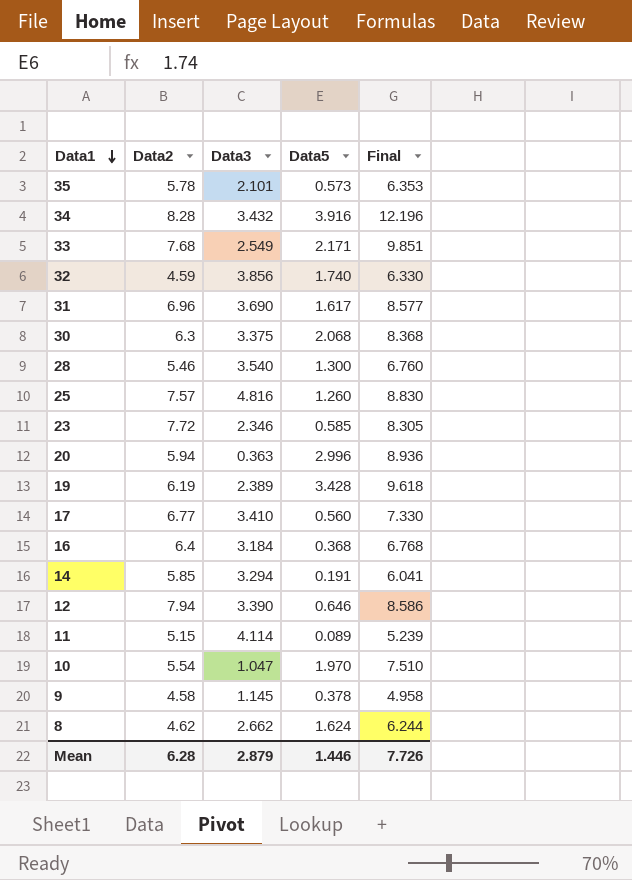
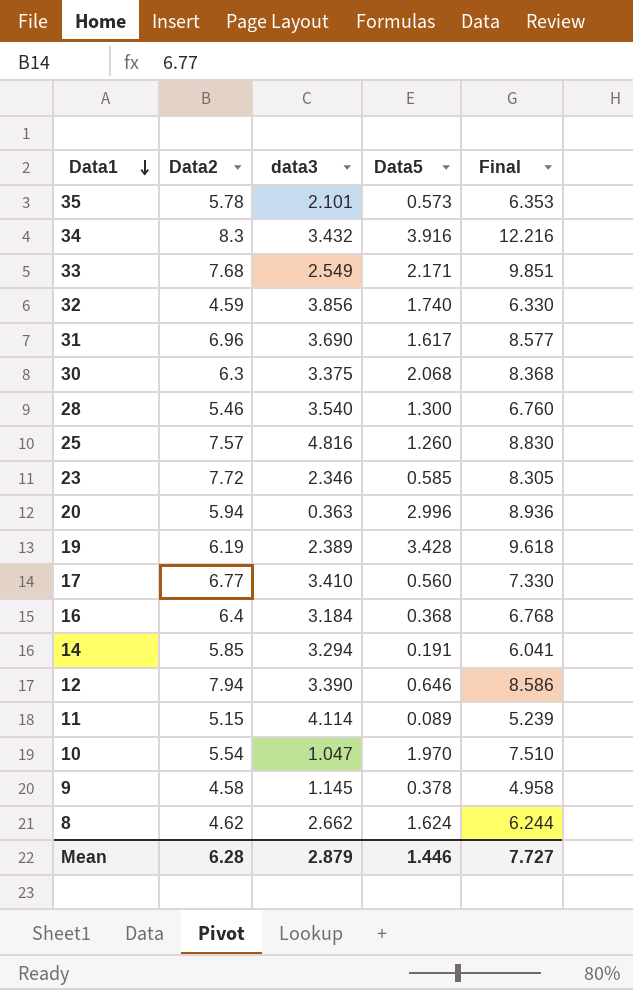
column name: Data3 -> data3
34 | Data2: 8.28 -> 8.3
34 | Final: 12.196 -> 12.216
Mean | Final: 7.726 -> 7.727

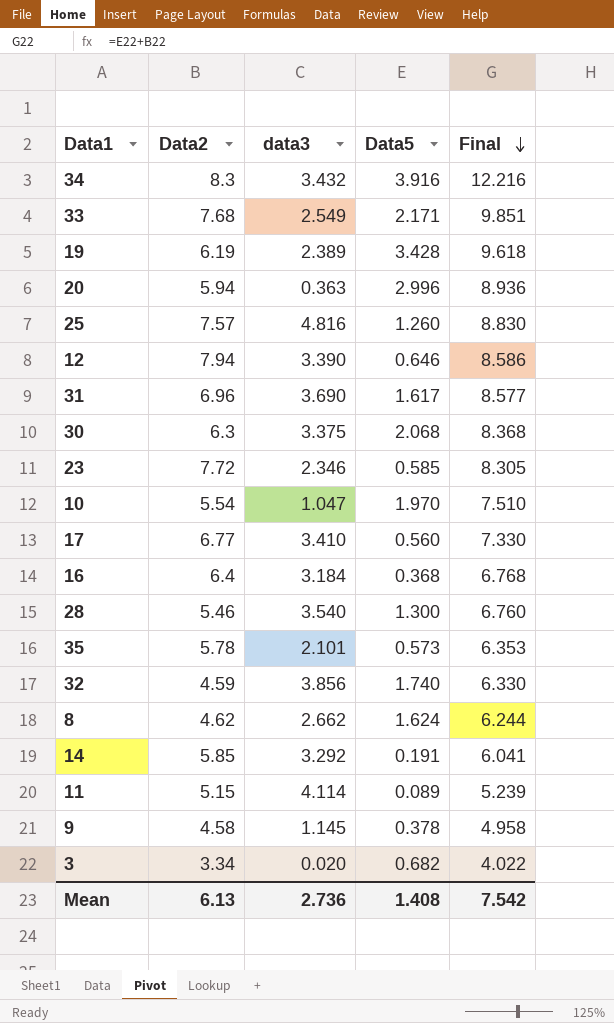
row order: Data1 descending -> Final descending
14 | data3: 3.294 -> 3.292
row 3: none -> 3.34 | 0.020 | 0.682 | 4.022
Mean | Data2: 6.28 -> 6.13
Mean | data3: 2.879 -> 2.736
Mean | Data5: 1.446 -> 1.408
Mean | Final: 7.727 -> 7.542

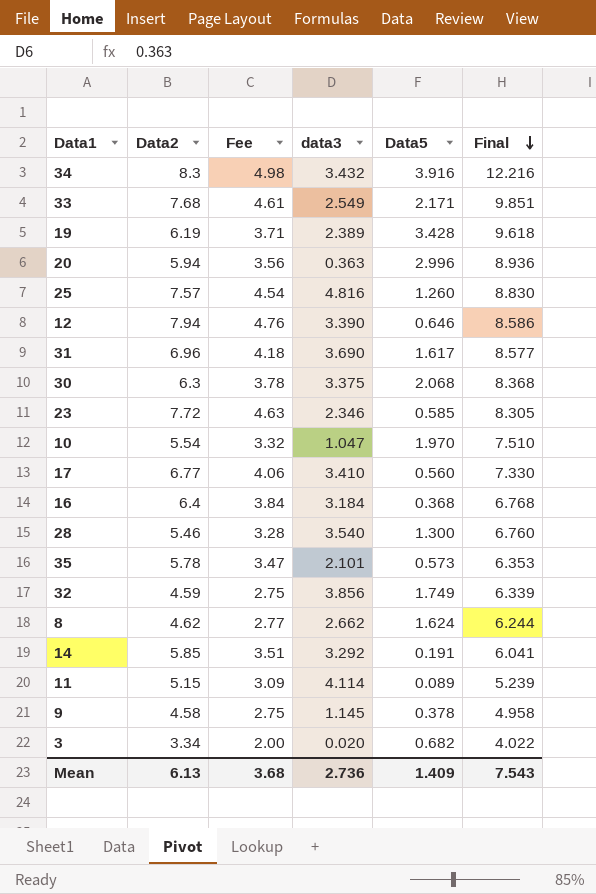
column Fee | formula: none -> [Data2] * 0.6
32 | Data5: 1.740 -> 1.749
32 | Final: 6.330 -> 6.339
Mean | Data5: 1.408 -> 1.409
Mean | Final: 7.542 -> 7.543

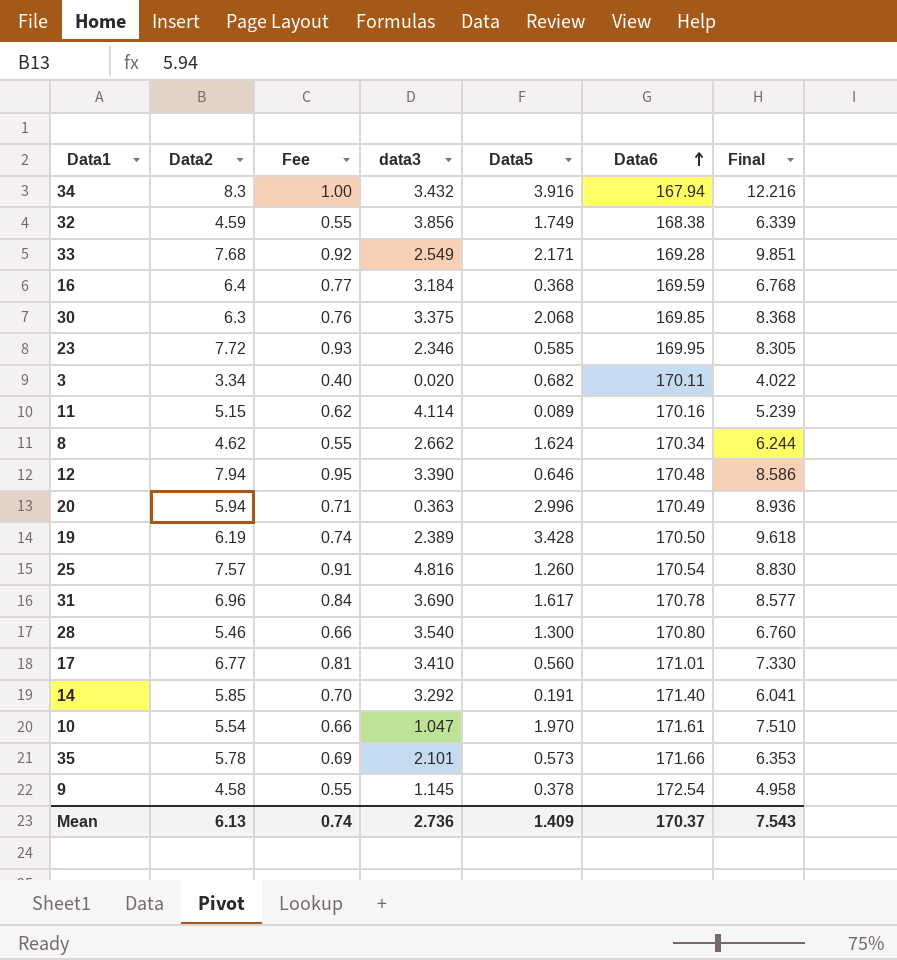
row order: Final descending -> Data6 ascending
column Fee | formula: [Data2] * 0.6 -> [Data2] * 0.12
column Data6 | position: none -> 6
Mean | Fee: 3.68 -> 0.74

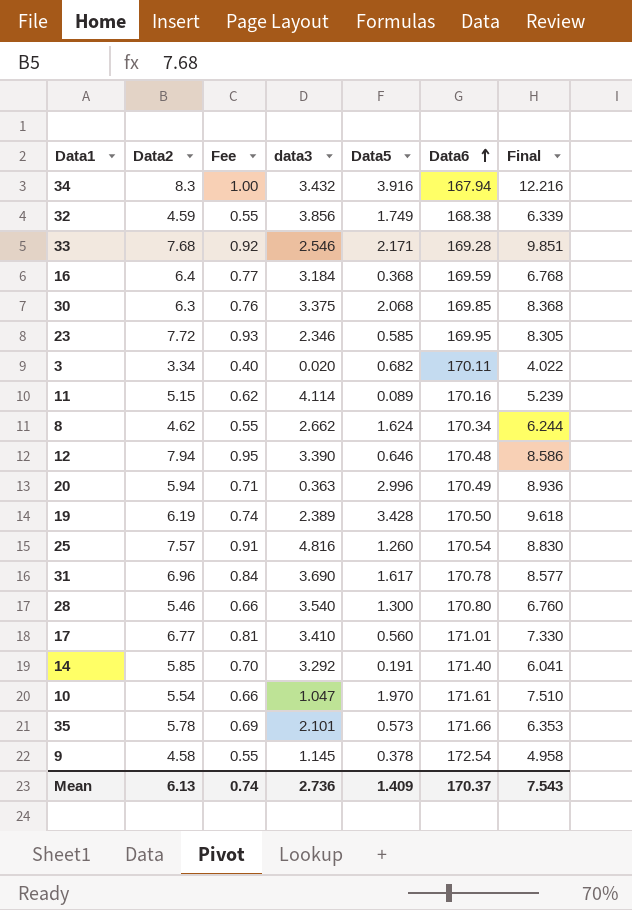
33 | data3: 2.549 -> 2.546

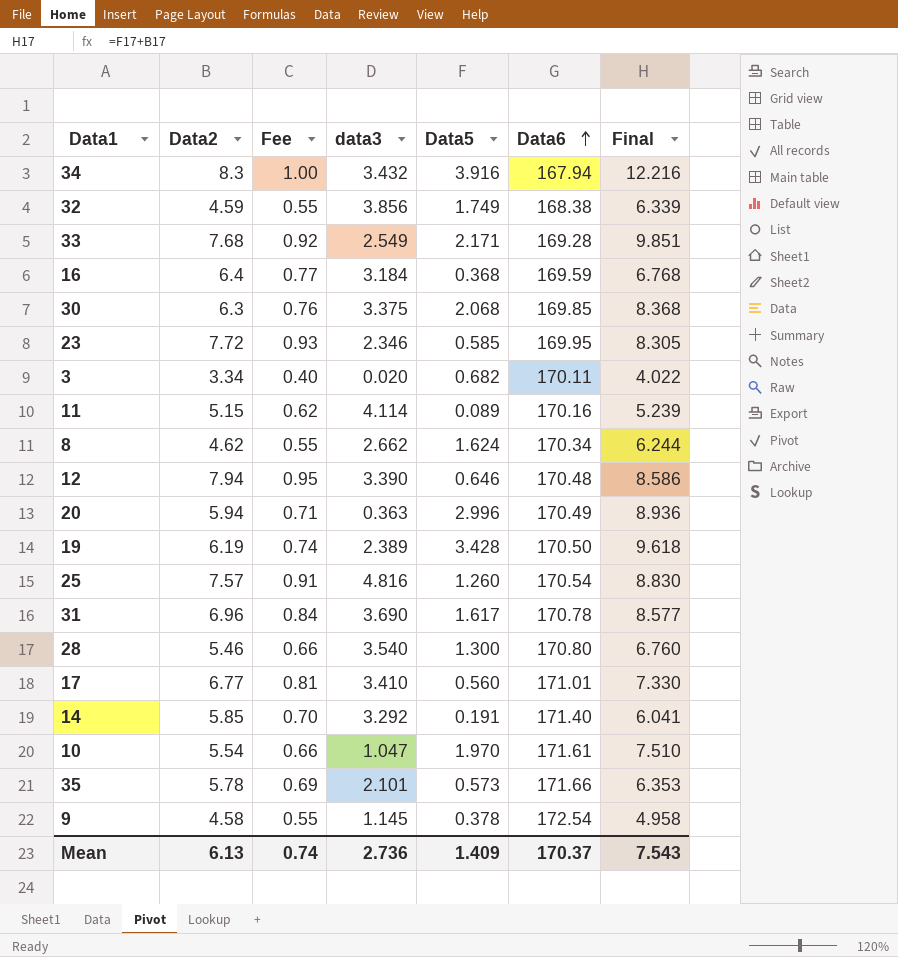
33 | data3: 2.546 -> 2.549

